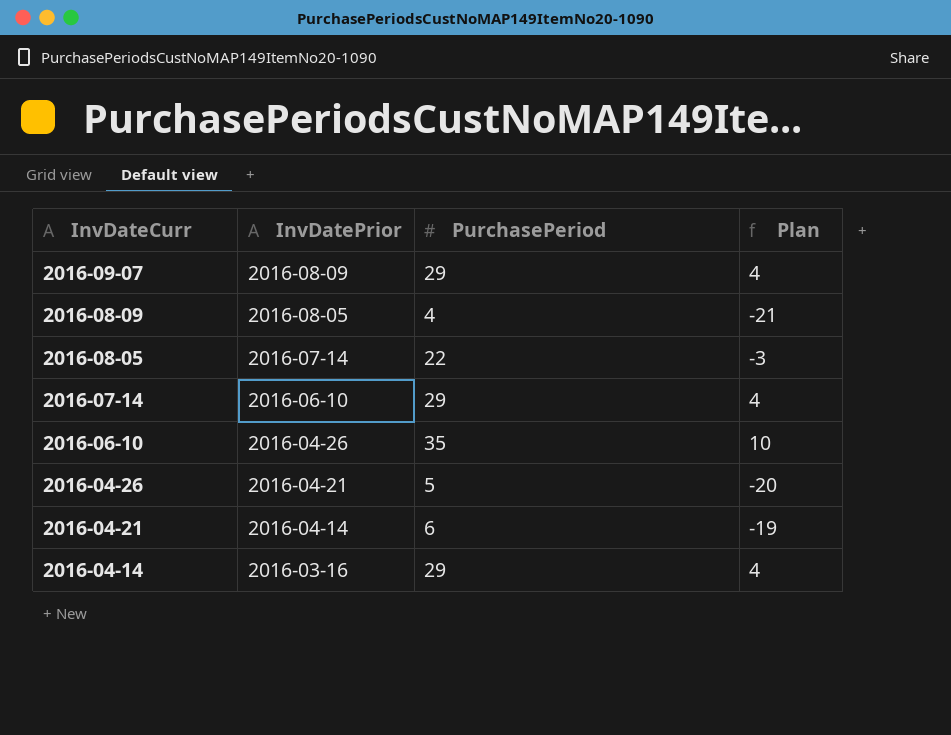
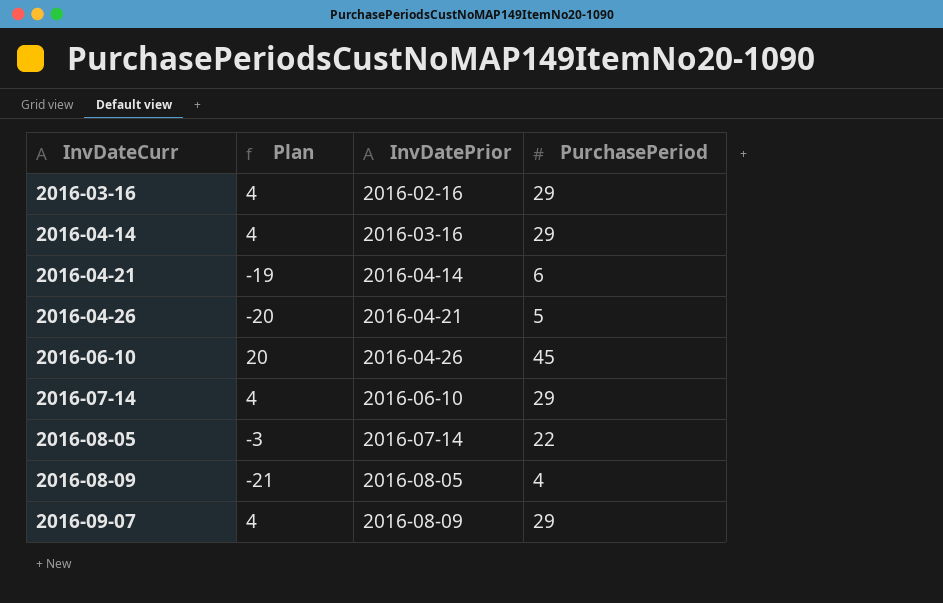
row order: InvDateCurr descending -> InvDateCurr ascending
column Plan | position: 4 -> 2
row 2016-03-16: none -> 4 | 2016-02-16 | 29
2016-06-10 | Plan: 10 -> 20
2016-06-10 | PurchasePeriod: 35 -> 45

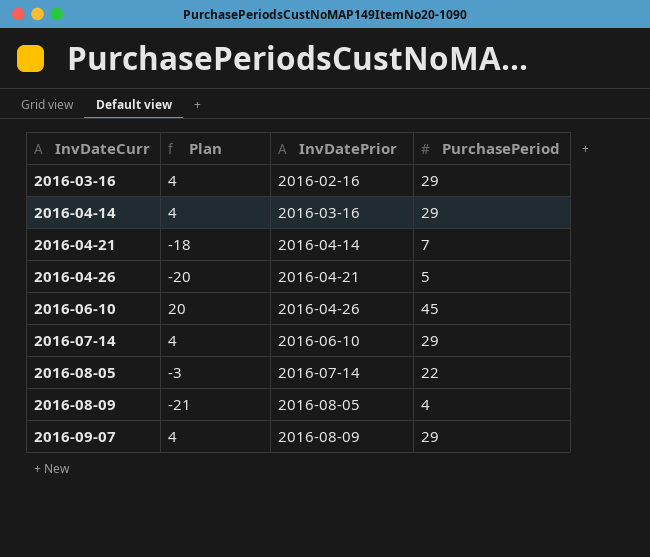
2016-04-21 | Plan: -19 -> -18
2016-04-21 | PurchasePeriod: 6 -> 7

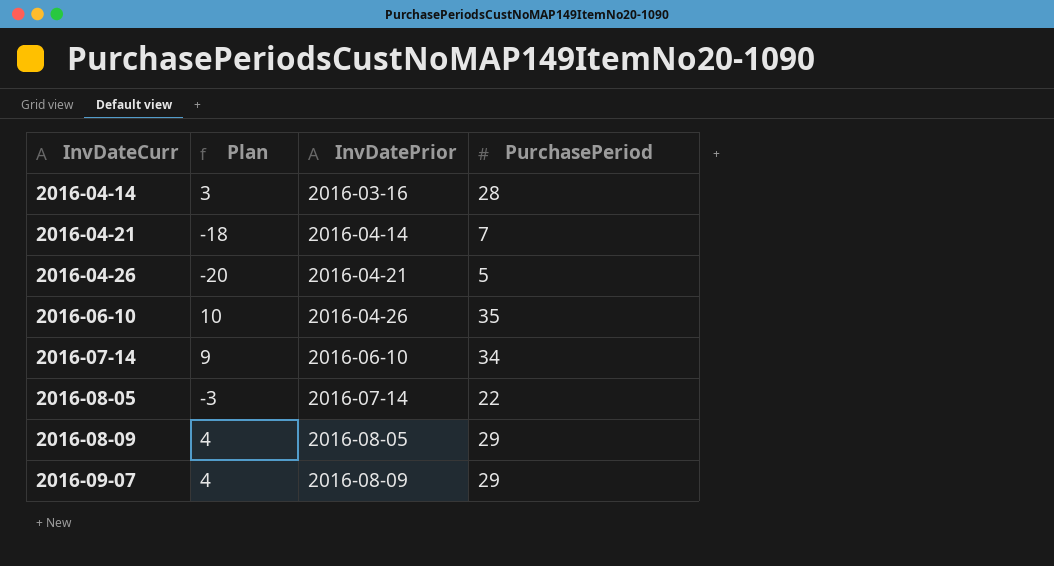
row 2016-03-16: 4 | 2016-02-16 | 29 -> none
2016-04-14 | Plan: 4 -> 3
2016-04-14 | PurchasePeriod: 29 -> 28
2016-06-10 | Plan: 20 -> 10
2016-06-10 | PurchasePeriod: 45 -> 35
2016-07-14 | Plan: 4 -> 9
2016-07-14 | PurchasePeriod: 29 -> 34
2016-08-09 | Plan: -21 -> 4
2016-08-09 | PurchasePeriod: 4 -> 29

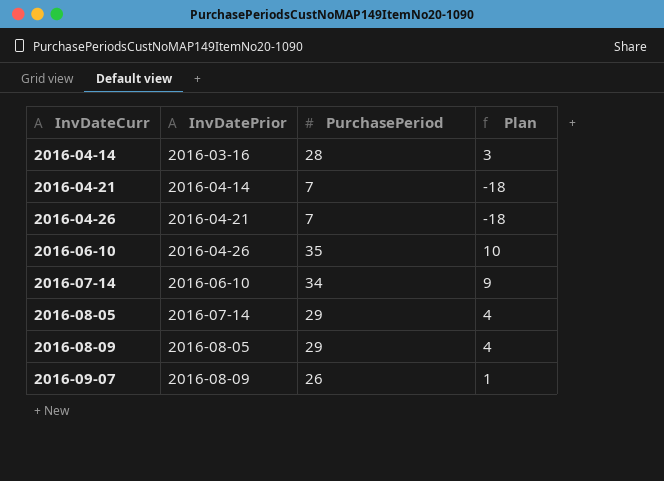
column Plan | position: 2 -> 4
2016-04-26 | PurchasePeriod: 5 -> 7
2016-04-26 | Plan: -20 -> -18
2016-08-05 | PurchasePeriod: 22 -> 29
2016-08-05 | Plan: -3 -> 4
2016-09-07 | PurchasePeriod: 29 -> 26
2016-09-07 | Plan: 4 -> 1

